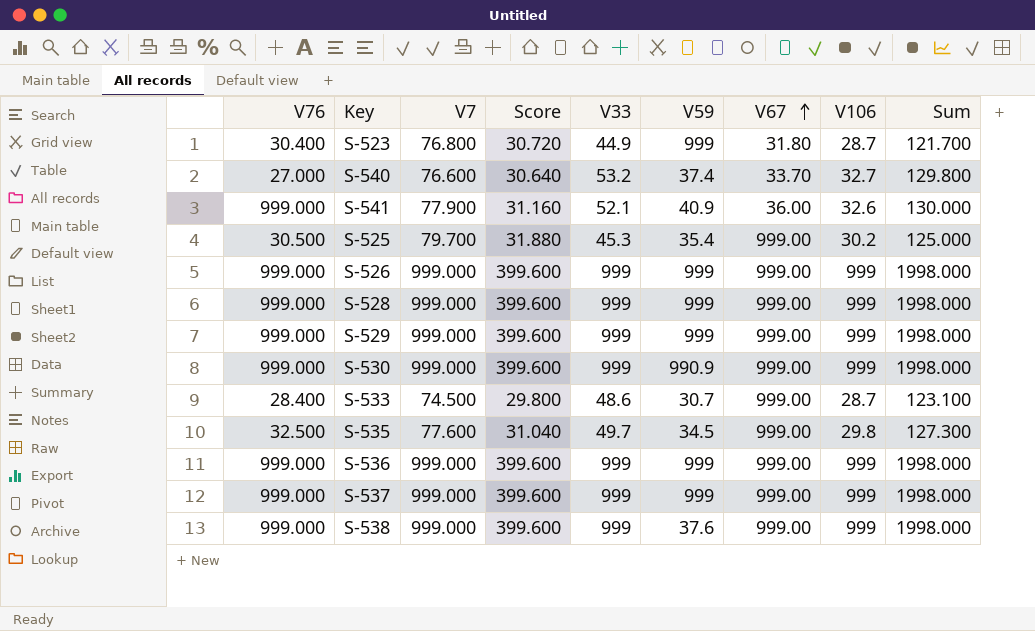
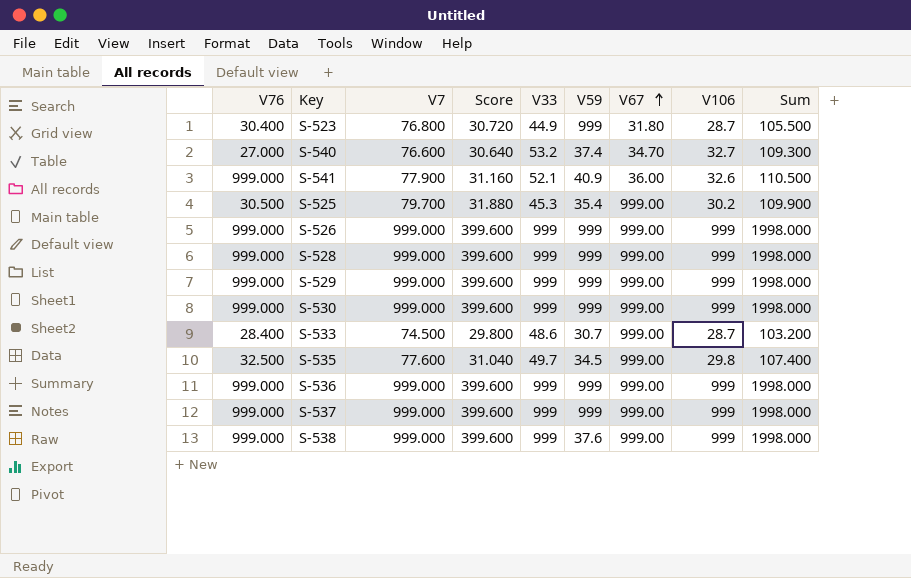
column Sum | formula: [V7] + [V33] -> [V7] + [V106]
S-540 | V67: 33.70 -> 34.70
S-530 | V59: 990.9 -> 999

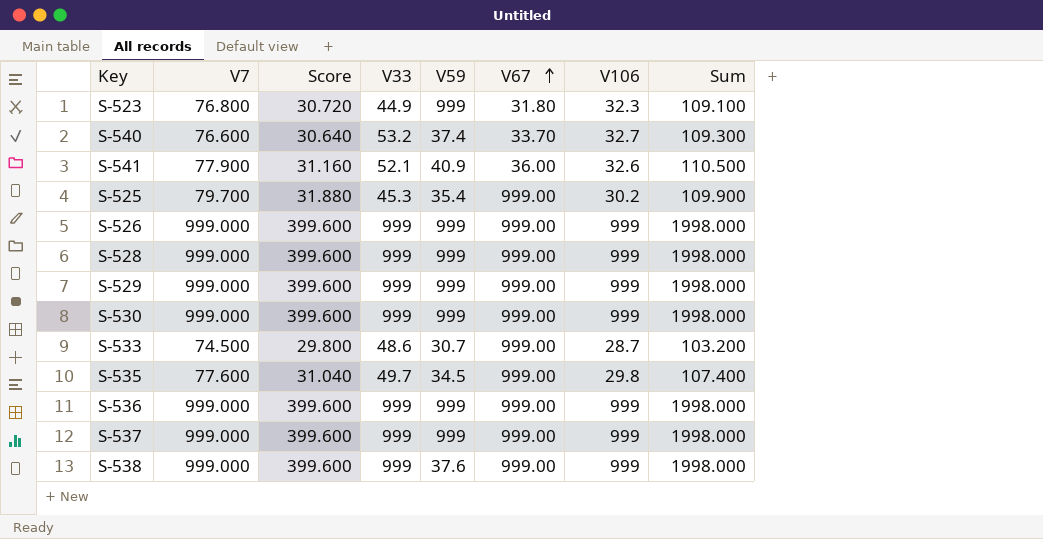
column V76 | position: 1 -> none
S-523 | V106: 28.7 -> 32.3
S-523 | Sum: 105.500 -> 109.100
S-540 | V67: 34.70 -> 33.70

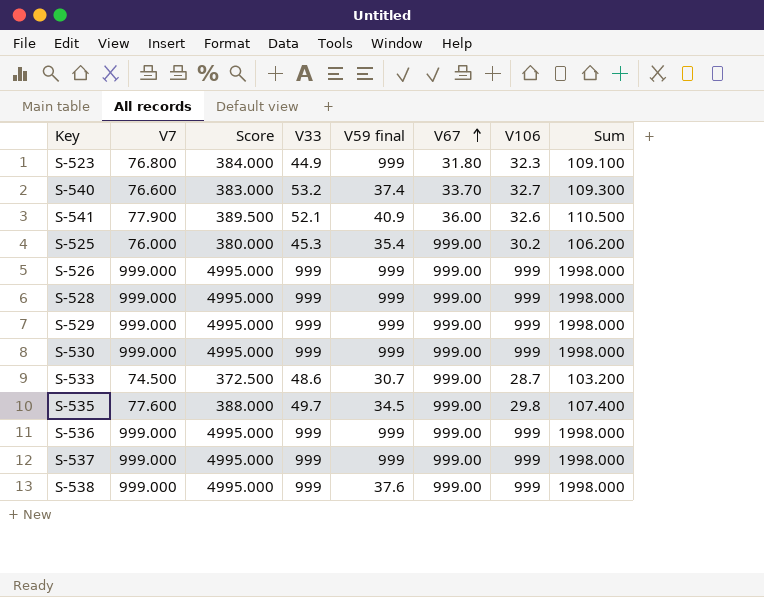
column Score | formula: [V7] * 0.4 -> [V7] * 5
column name: V59 -> V59 final
S-525 | V7: 79.700 -> 76.000
S-525 | Sum: 109.900 -> 106.200

